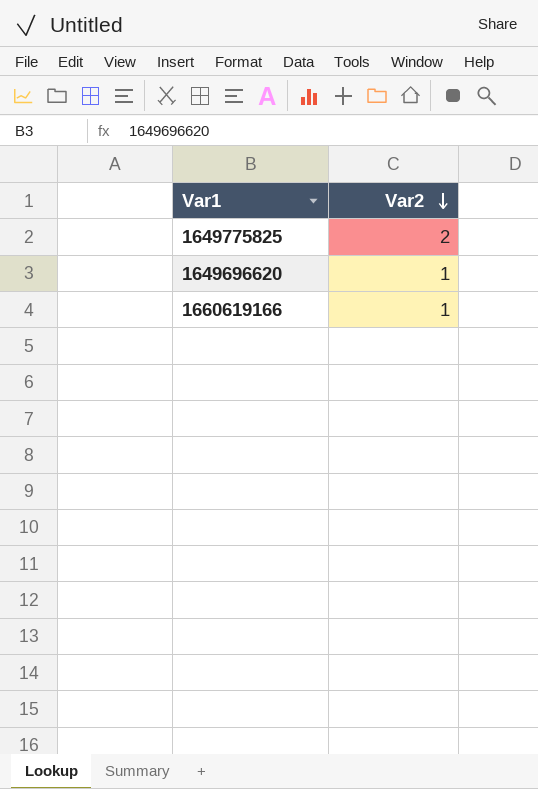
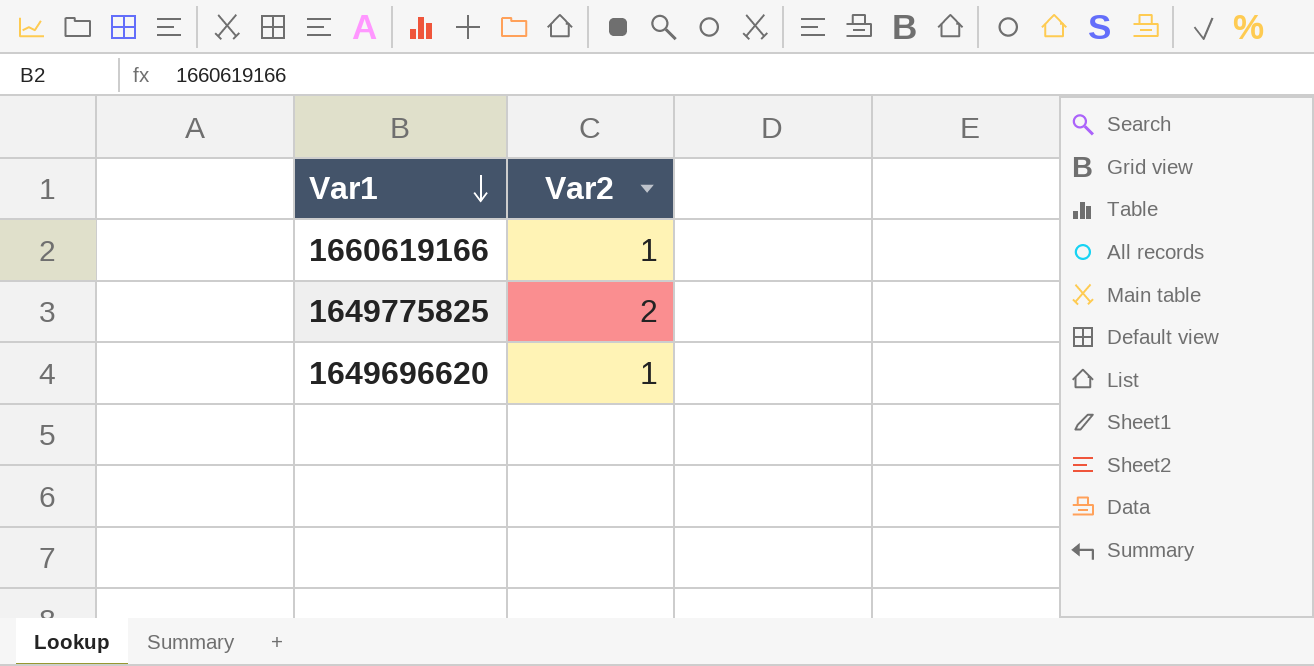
row order: Var2 descending -> Var1 descending

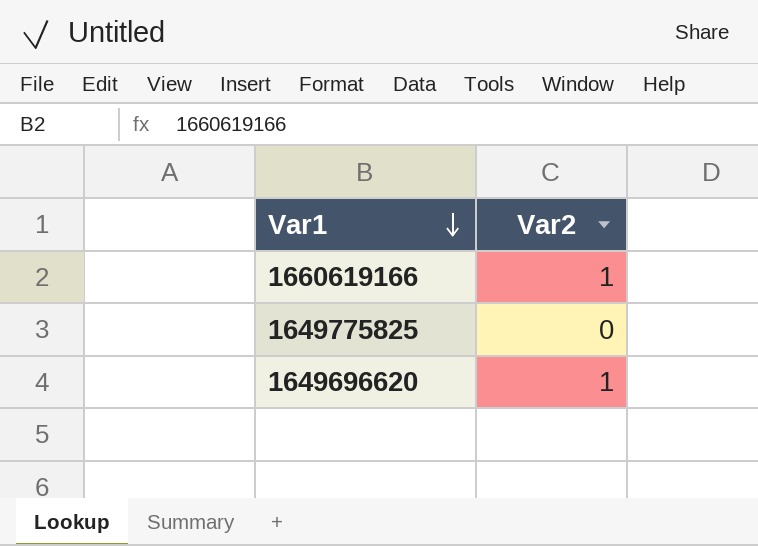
1649775825 | Var2: 2 -> 0

